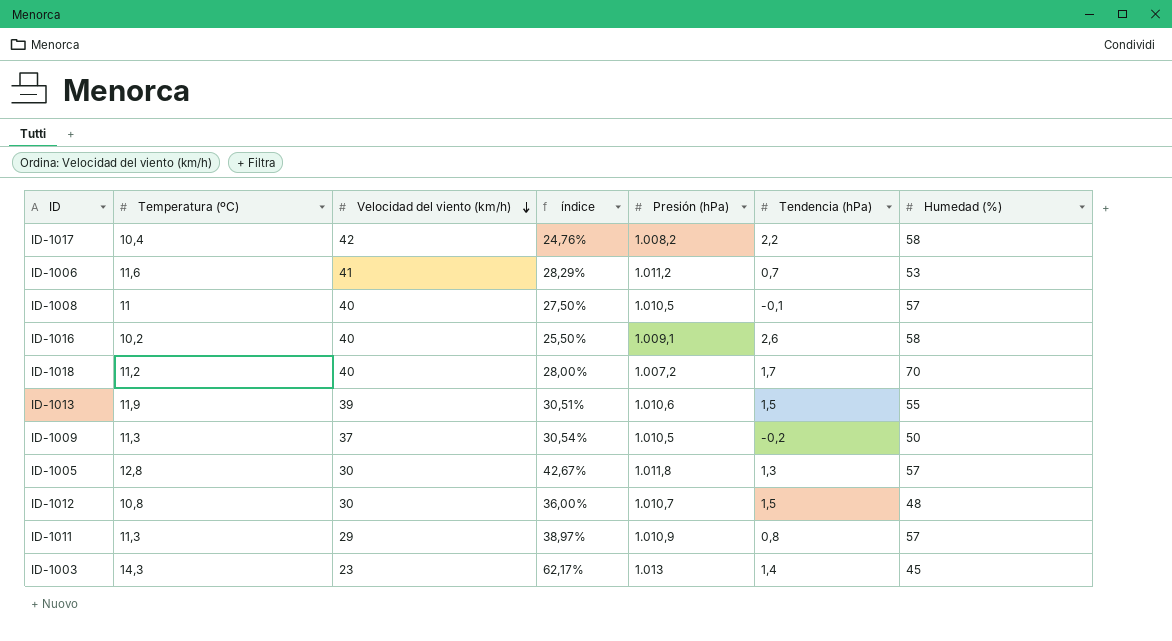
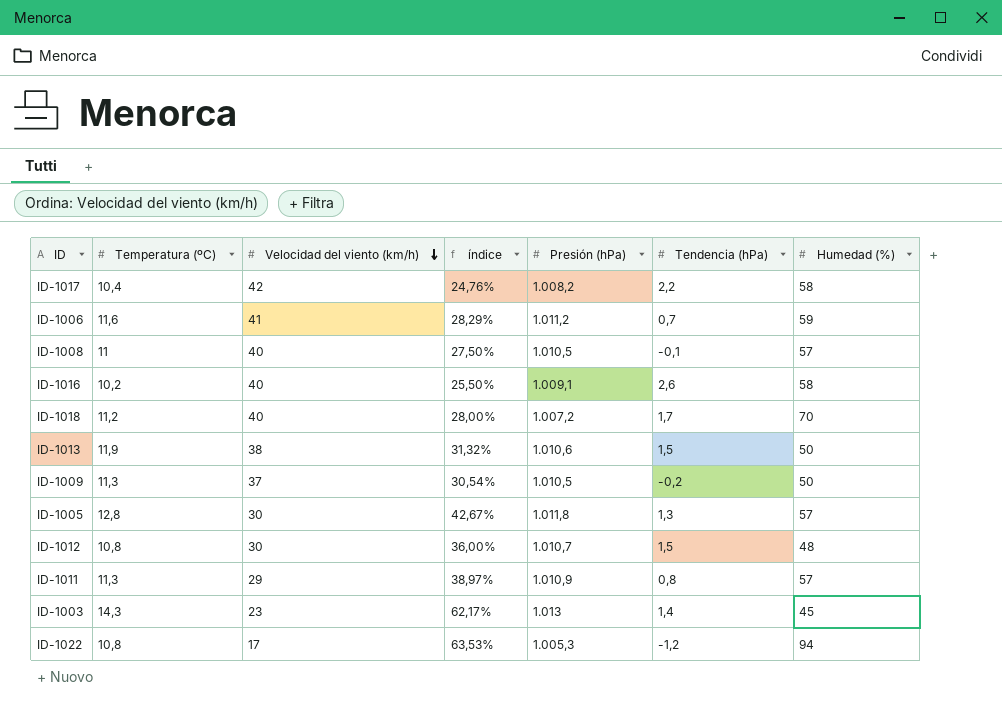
ID-1006 | Humedad (%): 53 -> 59
ID-1013 | Velocidad del viento (km/h): 39 -> 38
ID-1013 | índice: 30,51% -> 31,32%
ID-1013 | Humedad (%): 55 -> 50
row ID-1022: none -> 10,8 | 17 | 63,53% | 1.005,3 | -1,2 | 94

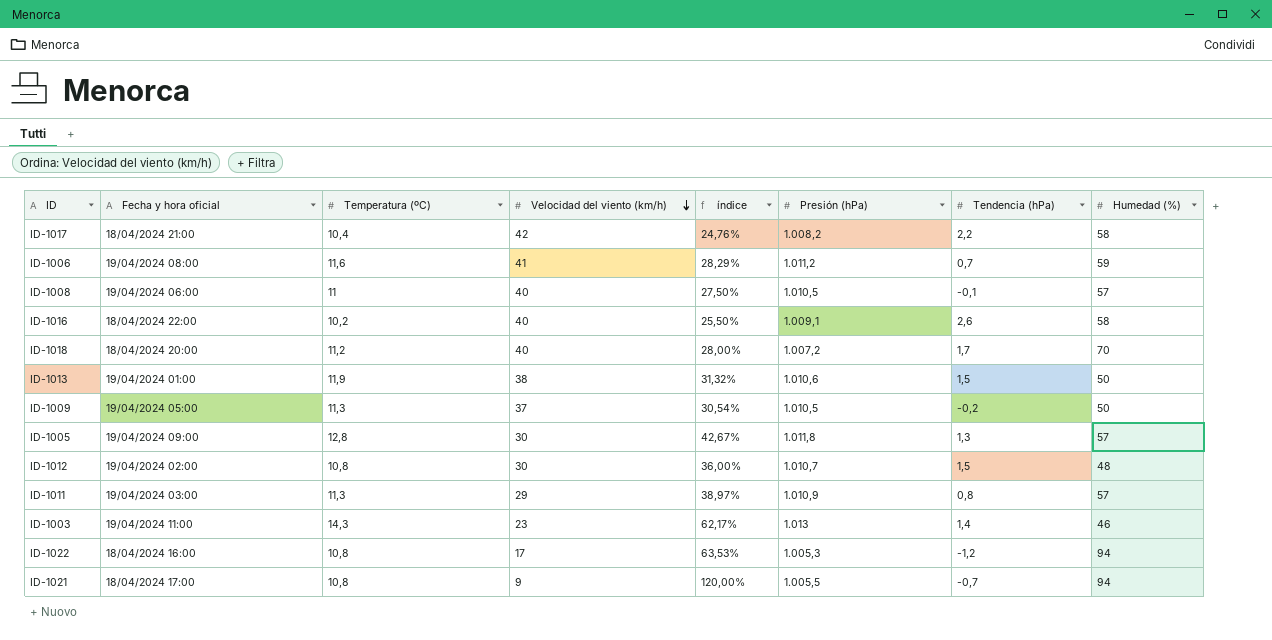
column Fecha y hora oficial | position: none -> 2
ID-1003 | Humedad (%): 45 -> 46
row ID-1021: none -> 18/04/2024 17:00 | 10,8 | 9 | 120,00% | 1.005,5 | -0,7 | 94

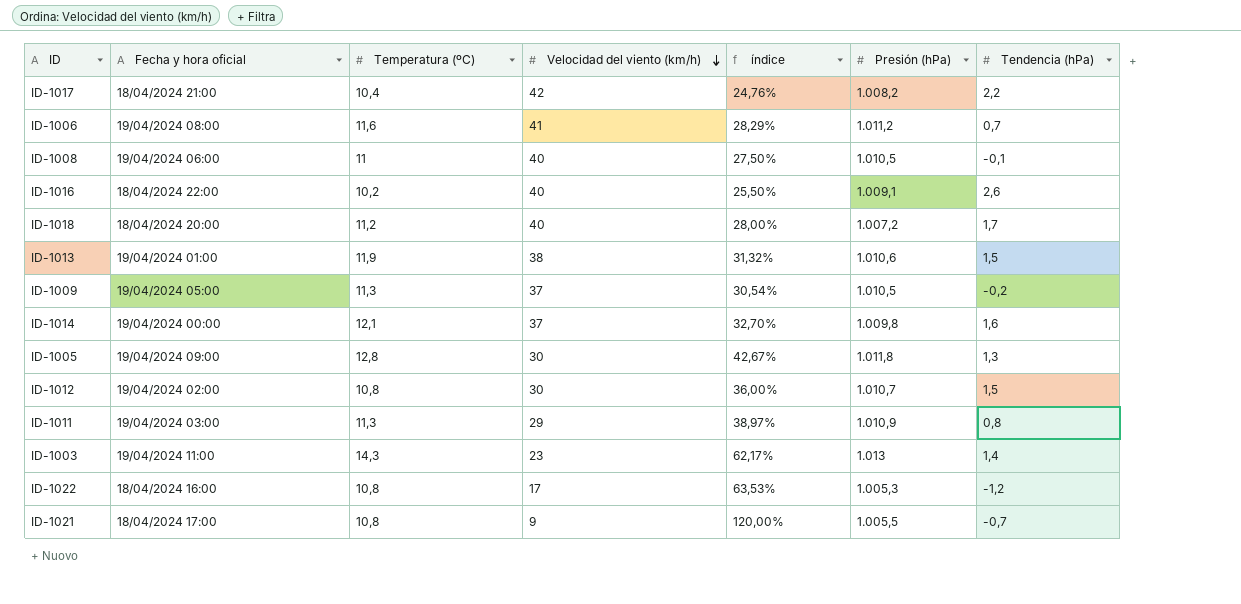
column Humedad (%) | position: 8 -> none
row ID-1014: none -> 19/04/2024 00:00 | 12,1 | 37 | 32,70% | 1.009,8 | 1,6

